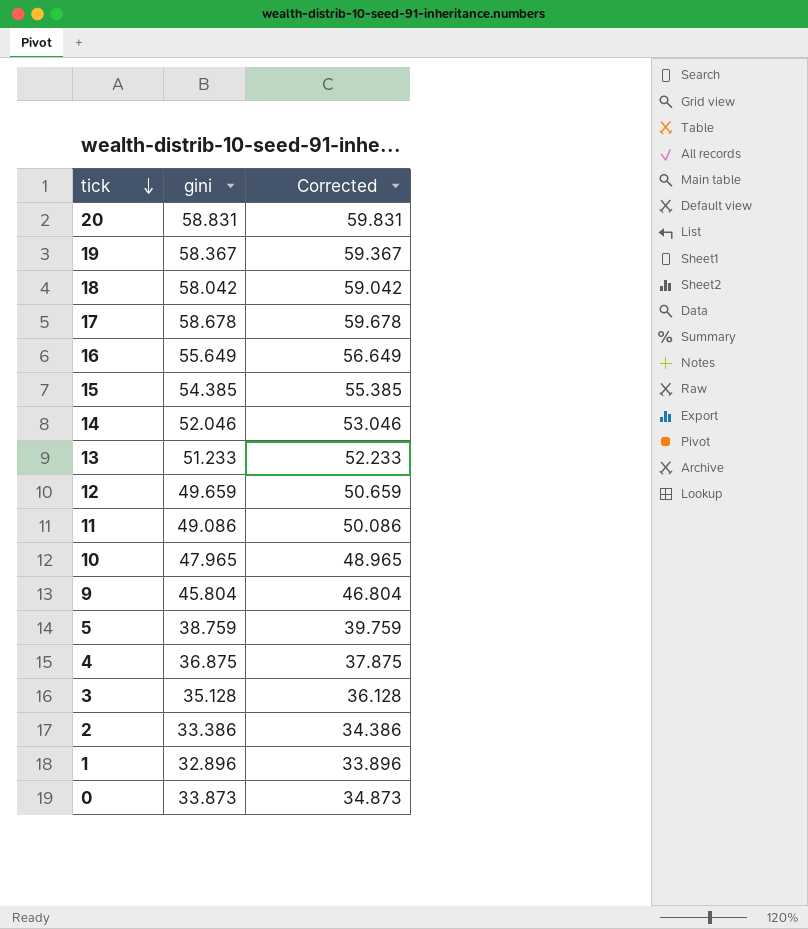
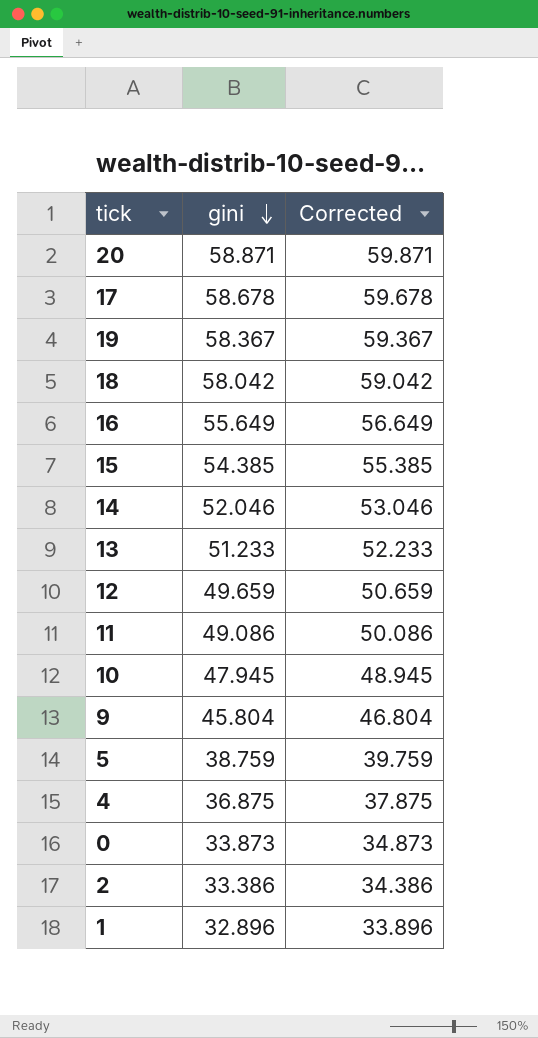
row order: tick descending -> gini descending
row 3: 35.128 | 36.128 -> none
20 | gini: 58.831 -> 58.871
20 | Corrected: 59.831 -> 59.871
10 | gini: 47.965 -> 47.945
10 | Corrected: 48.965 -> 48.945

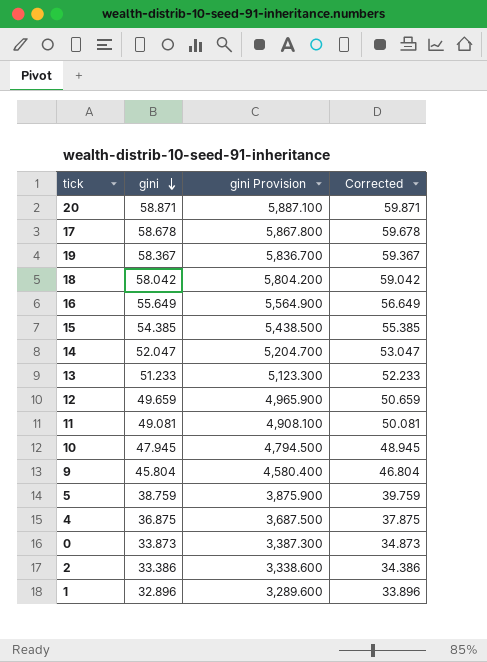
column gini Provision | formula: none -> [gini] * 100
14 | gini: 52.046 -> 52.047
14 | Corrected: 53.046 -> 53.047
11 | gini: 49.086 -> 49.081
11 | Corrected: 50.086 -> 50.081

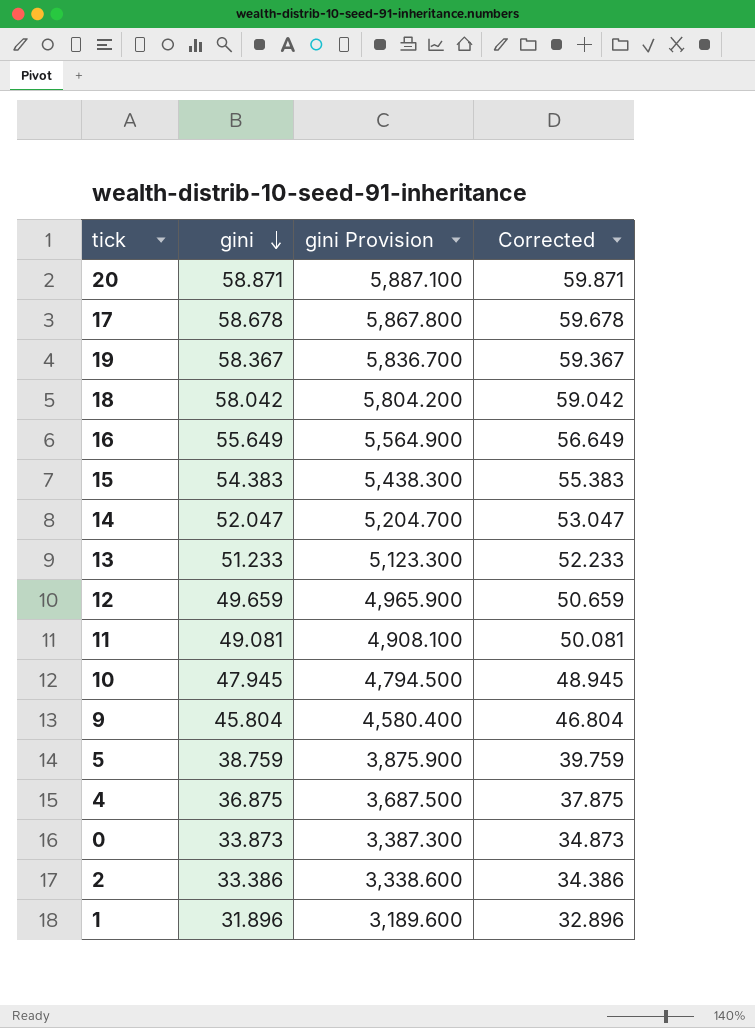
15 | gini: 54.385 -> 54.383
15 | gini Provision: 5,438.500 -> 5,438.300
15 | Corrected: 55.385 -> 55.383
1 | gini: 32.896 -> 31.896
1 | gini Provision: 3,289.600 -> 3,189.600
1 | Corrected: 33.896 -> 32.896

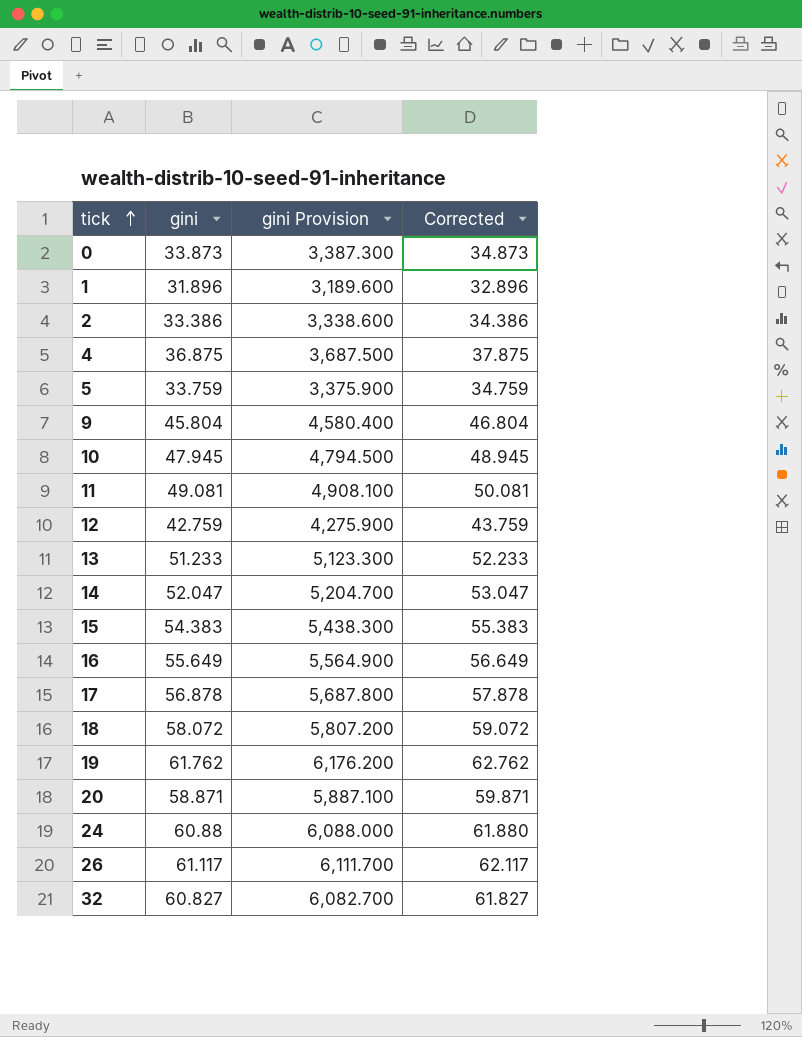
row order: gini descending -> tick ascending
5 | gini: 38.759 -> 33.759
5 | gini Provision: 3,875.900 -> 3,375.900
5 | Corrected: 39.759 -> 34.759
12 | gini: 49.659 -> 42.759
12 | gini Provision: 4,965.900 -> 4,275.900
12 | Corrected: 50.659 -> 43.759
17 | gini: 58.678 -> 56.878
17 | gini Provision: 5,867.800 -> 5,687.800
17 | Corrected: 59.678 -> 57.878
18 | gini: 58.042 -> 58.072
18 | gini Provision: 5,804.200 -> 5,807.200
18 | Corrected: 59.042 -> 59.072
19 | gini: 58.367 -> 61.762
19 | gini Provision: 5,836.700 -> 6,176.200
19 | Corrected: 59.367 -> 62.762
row 24: none -> 60.88 | 6,088.000 | 61.880
row 26: none -> 61.117 | 6,111.700 | 62.117
row 32: none -> 60.827 | 6,082.700 | 61.827

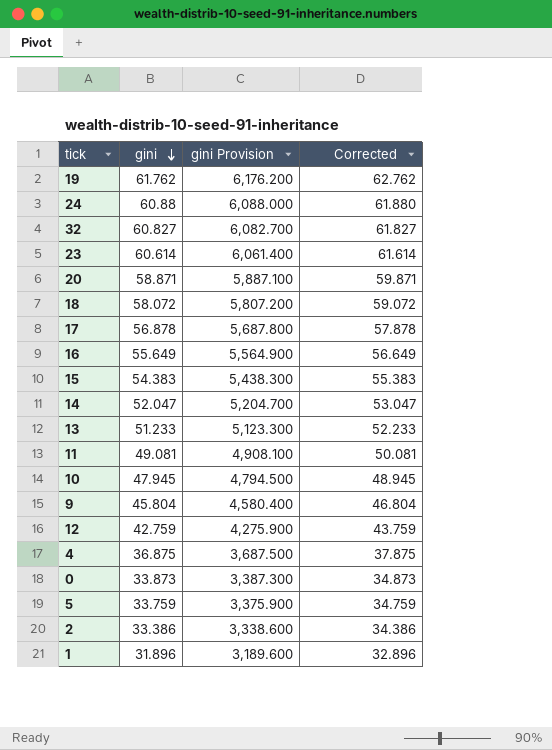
row order: tick ascending -> gini descending
row 26: 61.117 | 6,111.700 | 62.117 -> none
row 23: none -> 60.614 | 6,061.400 | 61.614

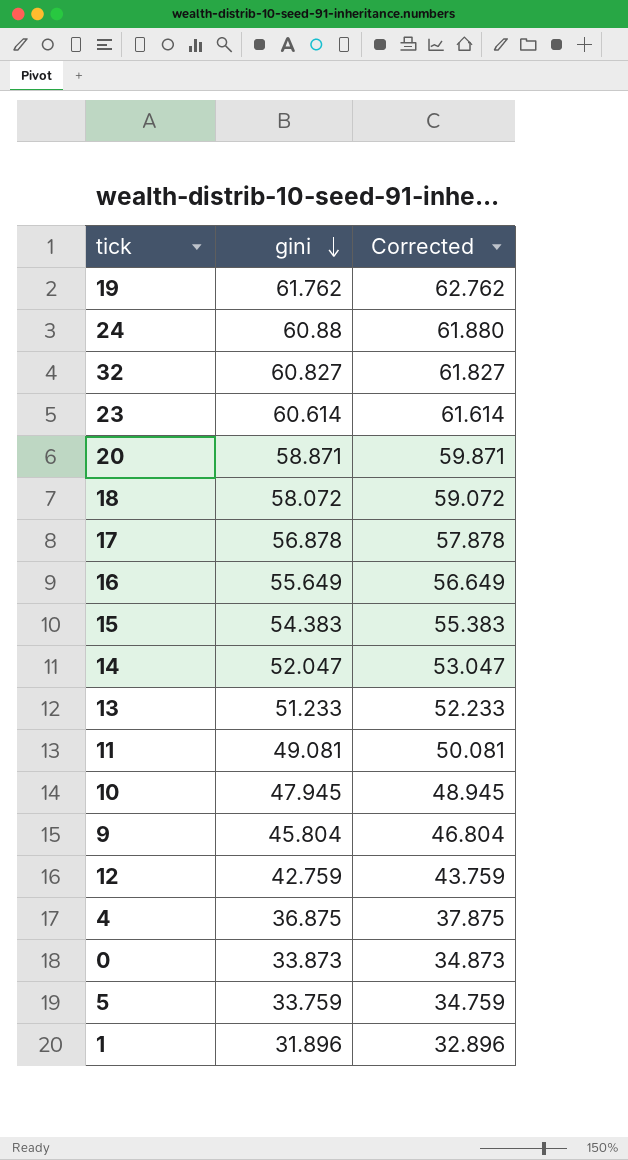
column gini Provision | formula: [gini] * 100 -> none
row 2: 33.386 | 3,338.600 | 34.386 -> none

